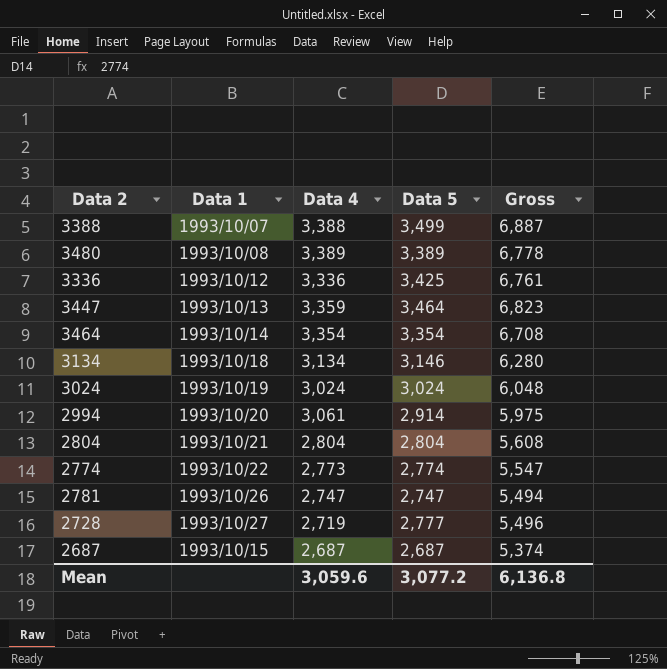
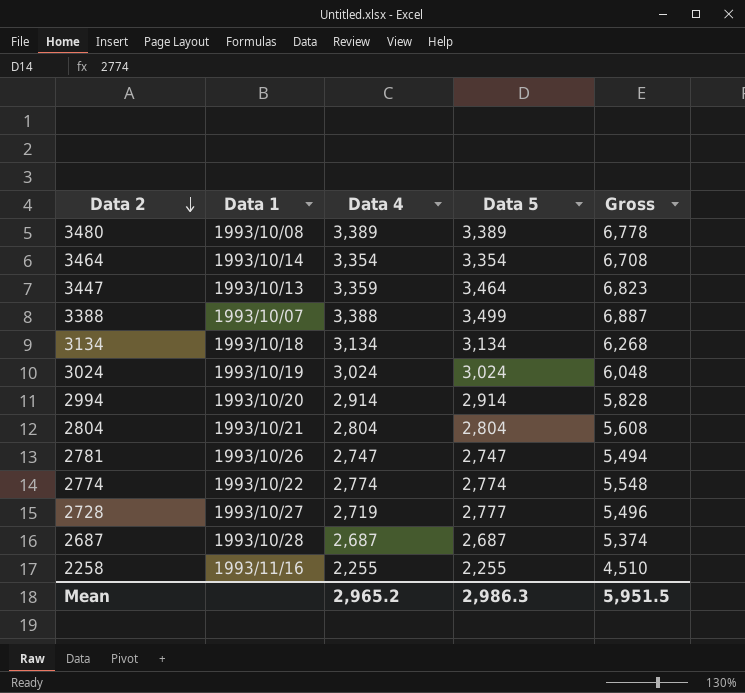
row order: none -> Data 2 descending
row 3336: 1993/10/12 | 3,336 | 3,425 | 6,761 -> none
3134 | Data 5: 3,146 -> 3,134
3134 | Gross: 6,280 -> 6,268
2994 | Data 4: 3,061 -> 2,914
2994 | Gross: 5,975 -> 5,828
2774 | Data 4: 2,773 -> 2,774
2774 | Gross: 5,547 -> 5,548
2687 | Data 1: 1993/10/15 -> 1993/10/28
row 2258: none -> 1993/11/16 | 2,255 | 2,255 | 4,510
Mean | Data 4: 3,059.6 -> 2,965.2
Mean | Data 5: 3,077.2 -> 2,986.3
Mean | Gross: 6,136.8 -> 5,951.5

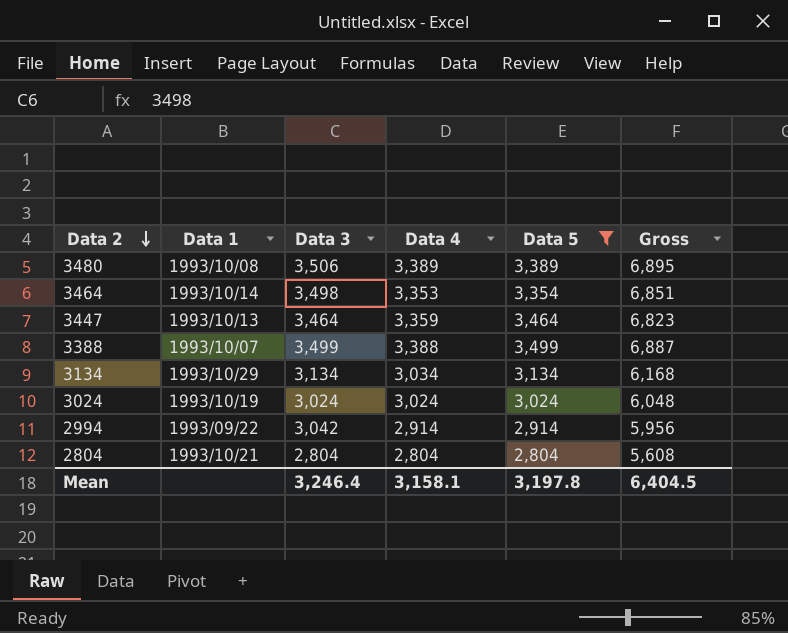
filter: none -> Data 5 >= 2,804
column Data 3 | position: none -> 3
column Gross | formula: [Data 4] + [Data 5] -> [Data 3] + [Data 4]
3464 | Data 4: 3,354 -> 3,353
3134 | Data 1: 1993/10/18 -> 1993/10/29
3134 | Data 4: 3,134 -> 3,034
2994 | Data 1: 1993/10/20 -> 1993/09/22
Mean | Data 4: 2,965.2 -> 3,158.1
Mean | Data 5: 2,986.3 -> 3,197.8
Mean | Gross: 5,951.5 -> 6,404.5

